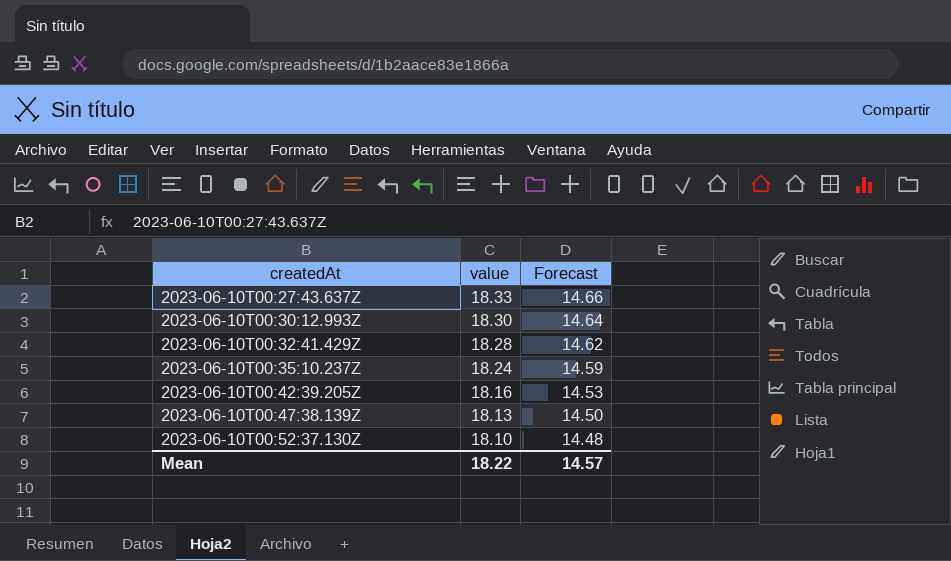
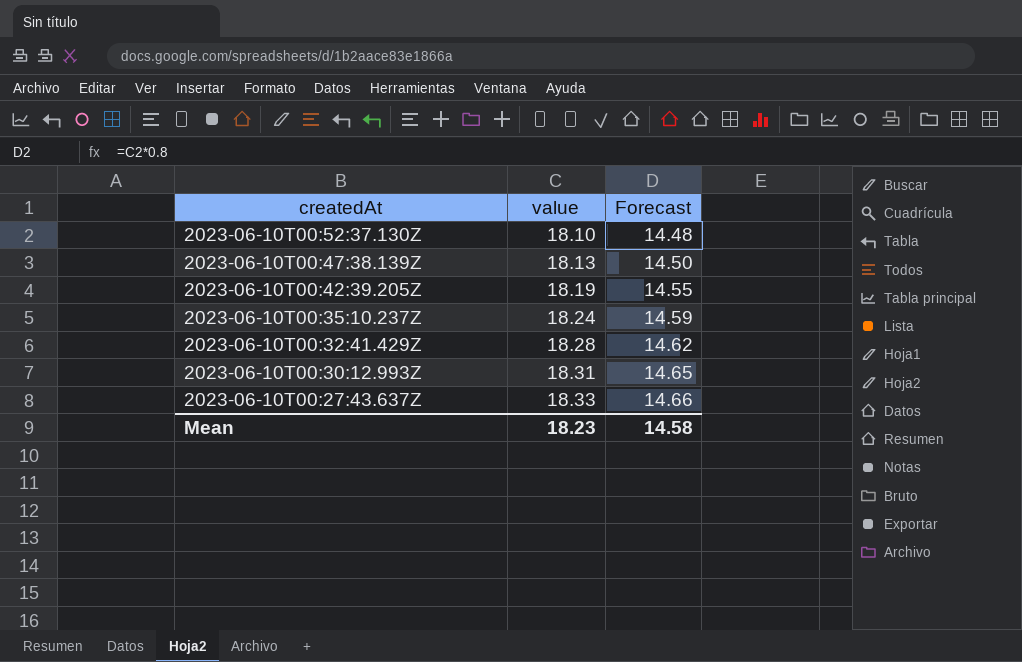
row order: createdAt ascending -> createdAt descending
2023-06-10T00:42:39.205Z | value: 18.16 -> 18.19
2023-06-10T00:42:39.205Z | Forecast: 14.53 -> 14.55
2023-06-10T00:30:12.993Z | value: 18.30 -> 18.31
2023-06-10T00:30:12.993Z | Forecast: 14.64 -> 14.65
Mean | value: 18.22 -> 18.23
Mean | Forecast: 14.57 -> 14.58

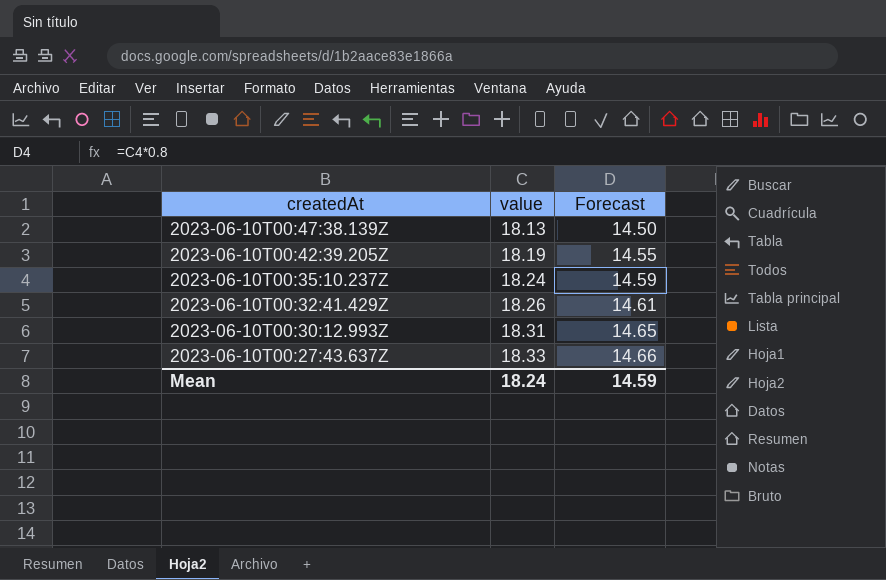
row 2023-06-10T00:52:37.130Z: 18.10 | 14.48 -> none
2023-06-10T00:32:41.429Z | value: 18.28 -> 18.26
2023-06-10T00:32:41.429Z | Forecast: 14.62 -> 14.61
Mean | value: 18.23 -> 18.24
Mean | Forecast: 14.58 -> 14.59

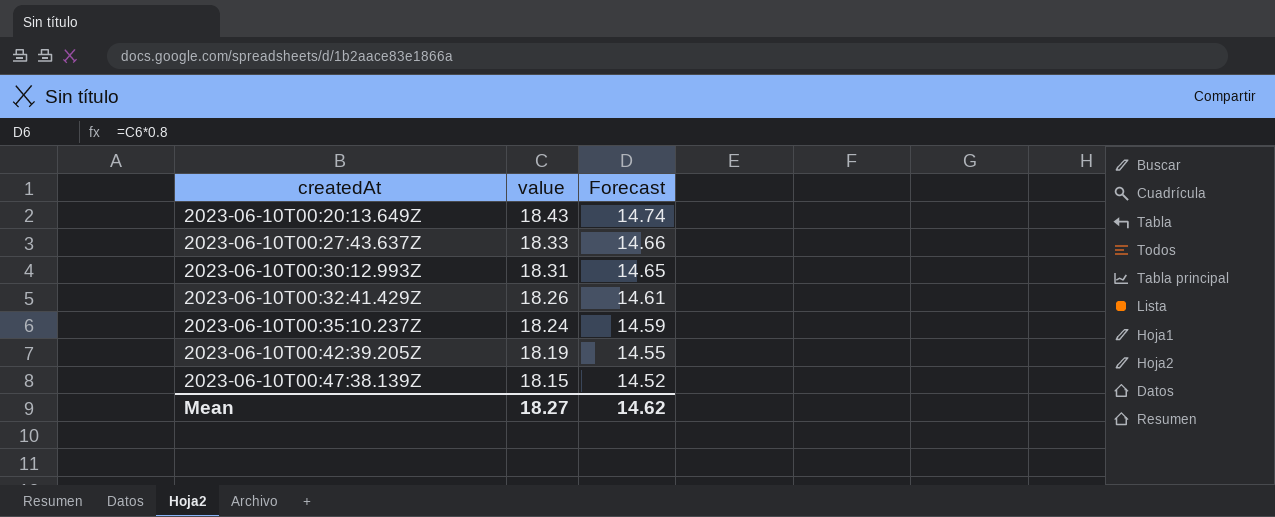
row order: createdAt descending -> createdAt ascending
row 2023-06-10T00:20:13.649Z: none -> 18.43 | 14.74
2023-06-10T00:47:38.139Z | value: 18.13 -> 18.15
2023-06-10T00:47:38.139Z | Forecast: 14.50 -> 14.52
Mean | value: 18.24 -> 18.27
Mean | Forecast: 14.59 -> 14.62

